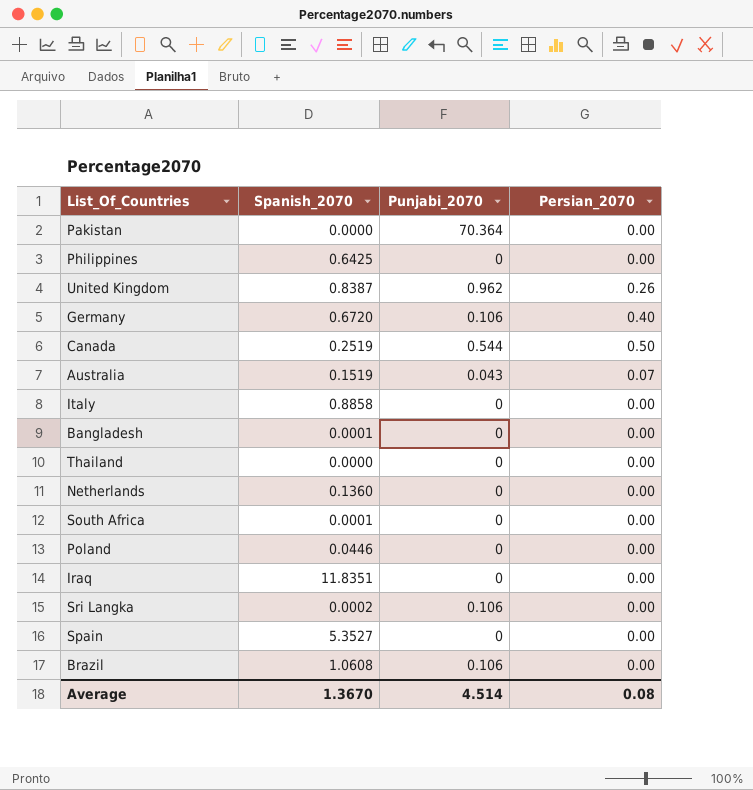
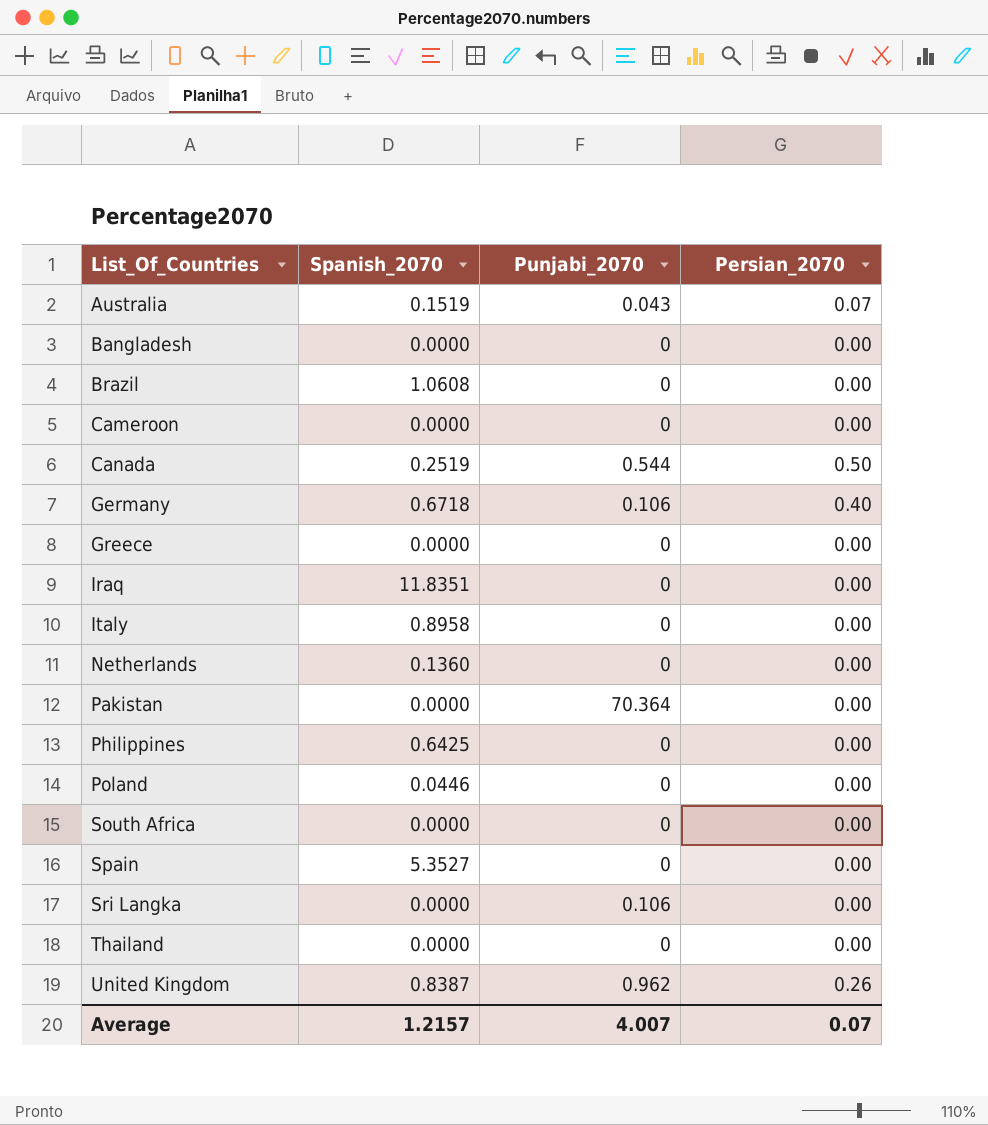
row order: none -> List_Of_Countries ascending
Bangladesh | Spanish_2070: 0.0001 -> 0.0000
Brazil | Punjabi_2070: 0.106 -> 0
row Cameroon: none -> 0.0000 | 0 | 0.00
Germany | Spanish_2070: 0.6720 -> 0.6718
row Greece: none -> 0.0000 | 0 | 0.00
Italy | Spanish_2070: 0.8858 -> 0.8958
South Africa | Spanish_2070: 0.0001 -> 0.0000
Sri Langka | Spanish_2070: 0.0002 -> 0.0000
Average | Spanish_2070: 1.3670 -> 1.2157
Average | Punjabi_2070: 4.514 -> 4.007
Average | Persian_2070: 0.08 -> 0.07

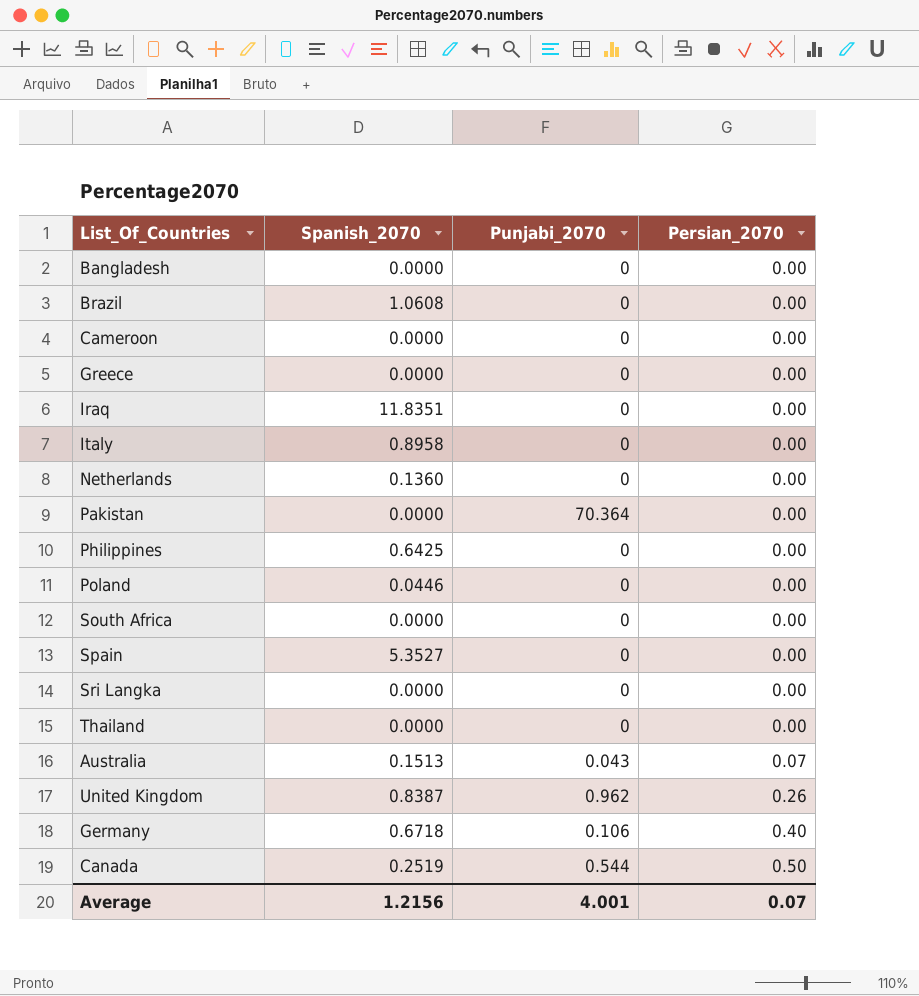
row order: List_Of_Countries ascending -> Persian_2070 ascending
Sri Langka | Punjabi_2070: 0.106 -> 0
Australia | Spanish_2070: 0.1519 -> 0.1513
Average | Spanish_2070: 1.2157 -> 1.2156
Average | Punjabi_2070: 4.007 -> 4.001

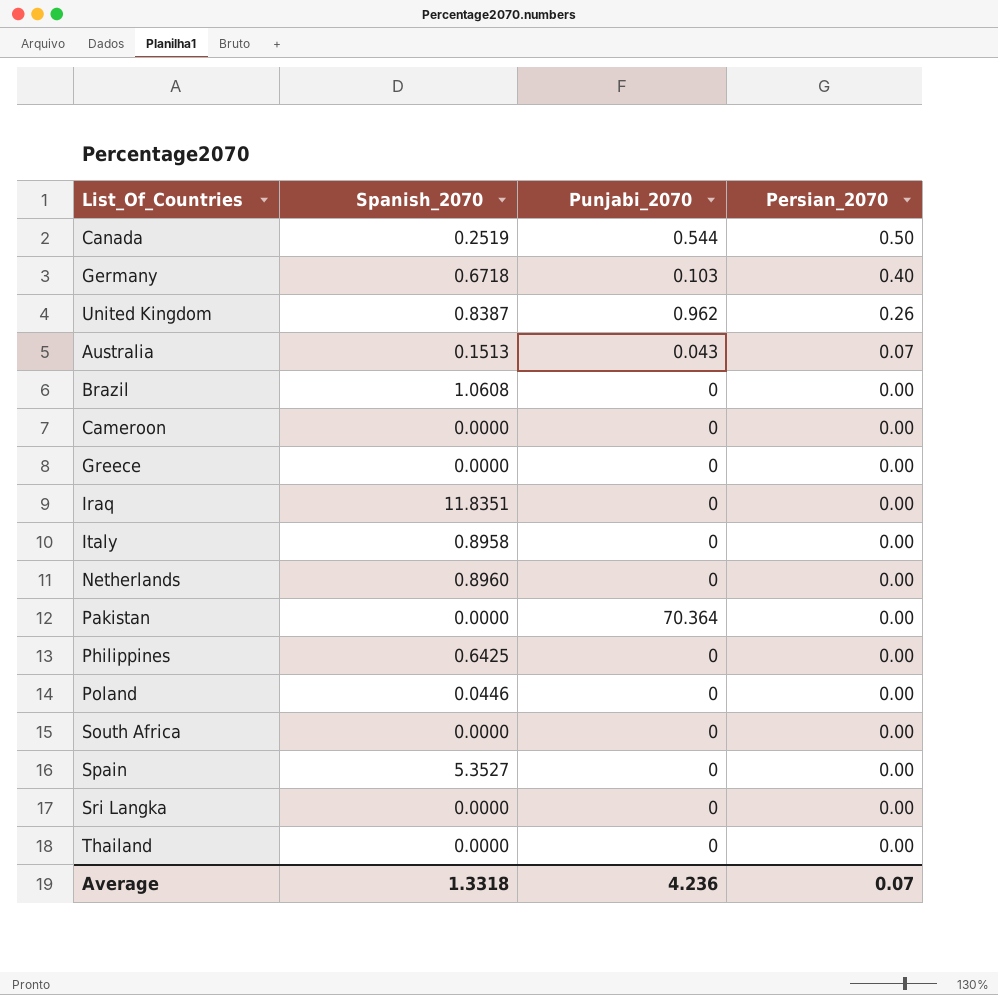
row order: Persian_2070 ascending -> Persian_2070 descending
row Bangladesh: 0.0000 | 0 | 0.00 -> none
Germany | Punjabi_2070: 0.106 -> 0.103
Netherlands | Spanish_2070: 0.1360 -> 0.8960
Average | Spanish_2070: 1.2156 -> 1.3318
Average | Punjabi_2070: 4.001 -> 4.236

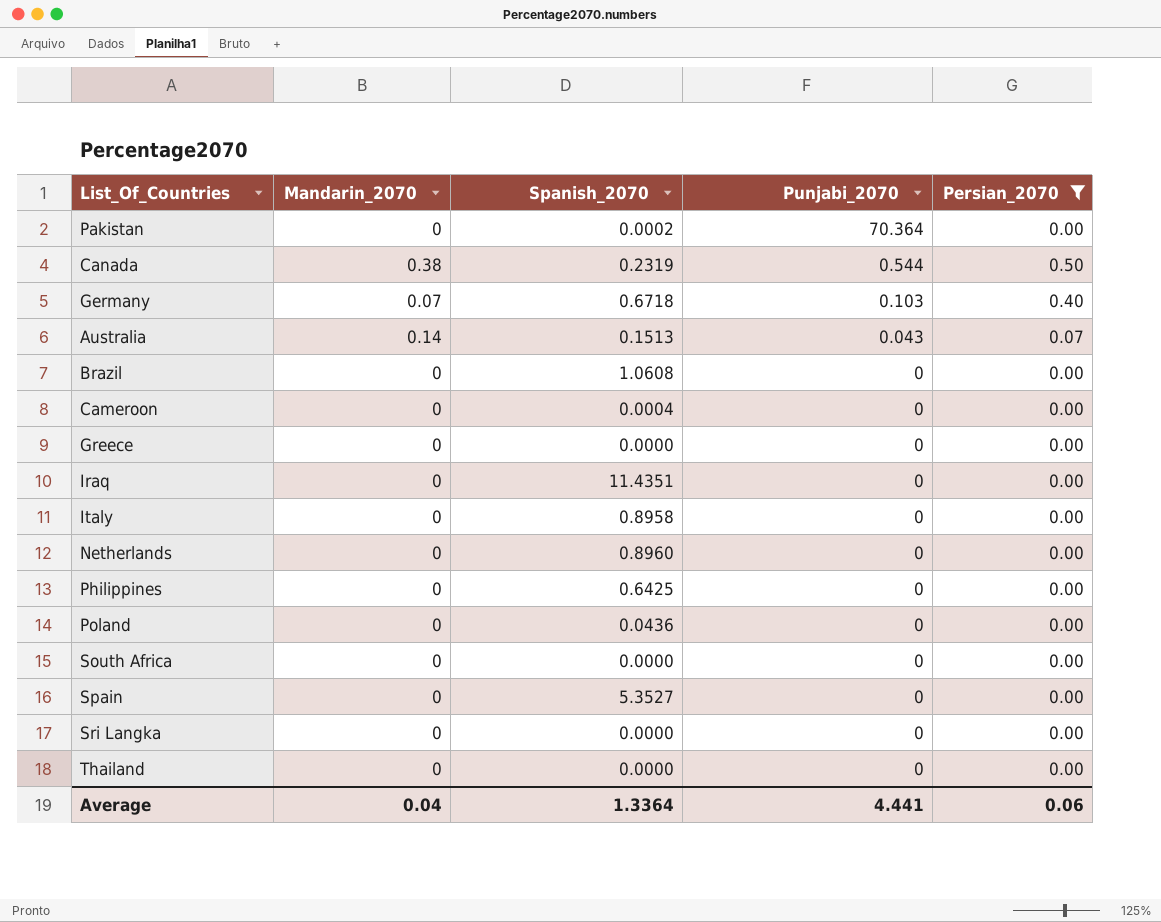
filter: none -> Persian_2070 != 0.26
row order: Persian_2070 descending -> Punjabi_2070 descending
column Mandarin_2070 | position: none -> 2
Pakistan | Spanish_2070: 0.0000 -> 0.0002
Canada | Spanish_2070: 0.2519 -> 0.2319
Cameroon | Spanish_2070: 0.0000 -> 0.0004
Iraq | Spanish_2070: 11.8351 -> 11.4351
Poland | Spanish_2070: 0.0446 -> 0.0436
Average | Spanish_2070: 1.3318 -> 1.3364
Average | Punjabi_2070: 4.236 -> 4.441
Average | Persian_2070: 0.07 -> 0.06

